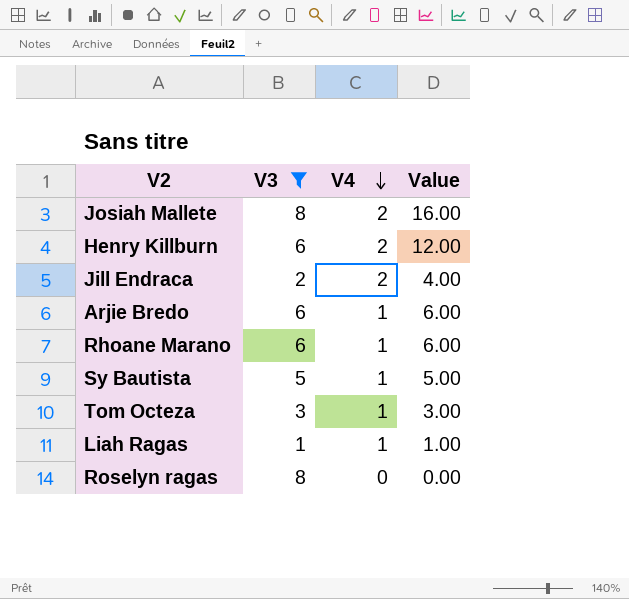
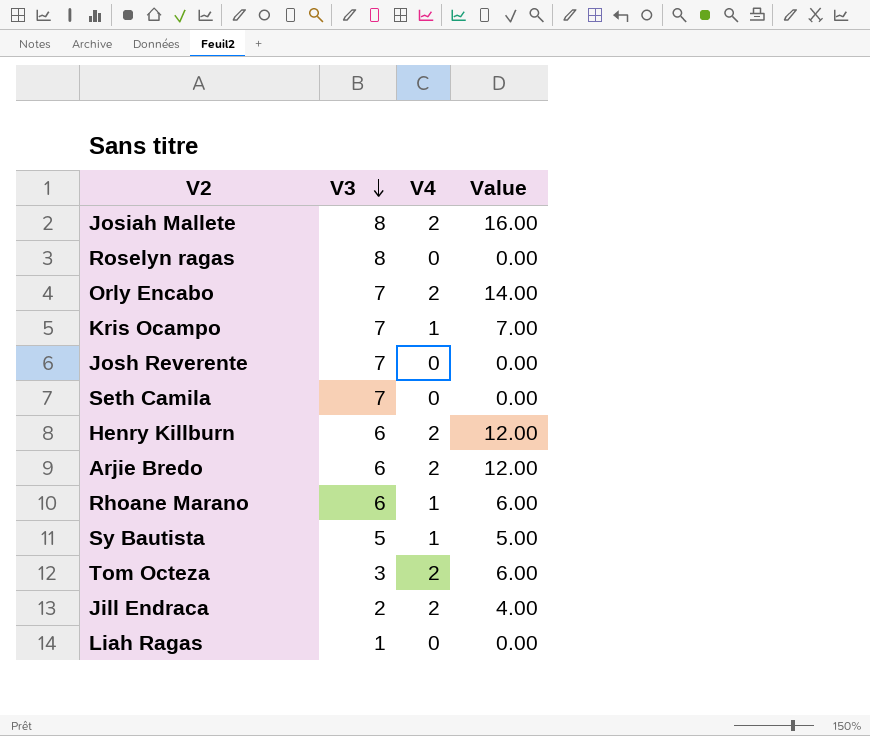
filter: V3 != 7 -> none
row order: V4 descending -> V3 descending
Arjie Bredo | V4: 1 -> 2
Arjie Bredo | Value: 6.00 -> 12.00
Tom Octeza | V4: 1 -> 2
Tom Octeza | Value: 3.00 -> 6.00
Liah Ragas | V4: 1 -> 0
Liah Ragas | Value: 1.00 -> 0.00

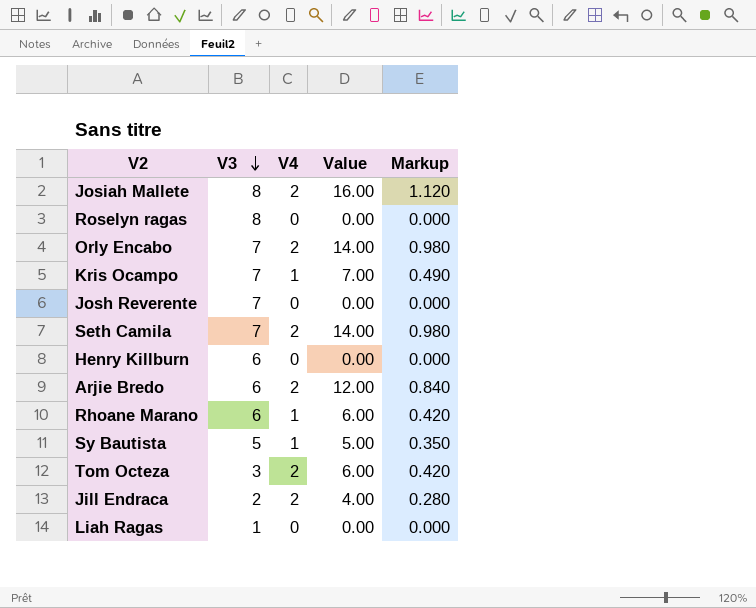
column Markup | formula: none -> [Value] * 0.07
Seth Camila | V4: 0 -> 2
Seth Camila | Value: 0.00 -> 14.00
Henry Killburn | V4: 2 -> 0
Henry Killburn | Value: 12.00 -> 0.00

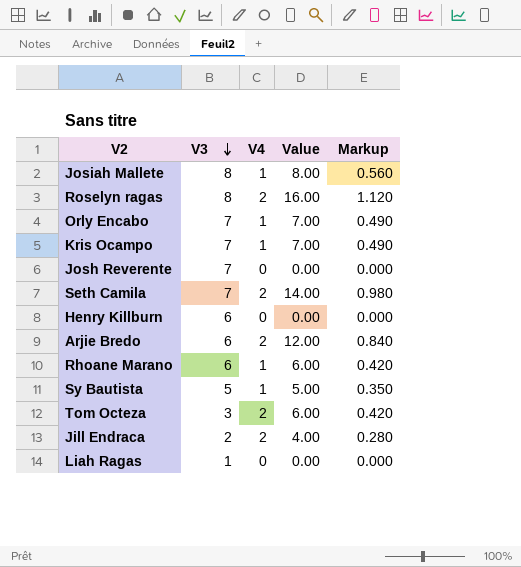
Josiah Mallete | V4: 2 -> 1
Josiah Mallete | Value: 16.00 -> 8.00
Josiah Mallete | Markup: 1.120 -> 0.560
Roselyn ragas | V4: 0 -> 2
Roselyn ragas | Value: 0.00 -> 16.00
Roselyn ragas | Markup: 0.000 -> 1.120
Orly Encabo | V4: 2 -> 1
Orly Encabo | Value: 14.00 -> 7.00
Orly Encabo | Markup: 0.980 -> 0.490

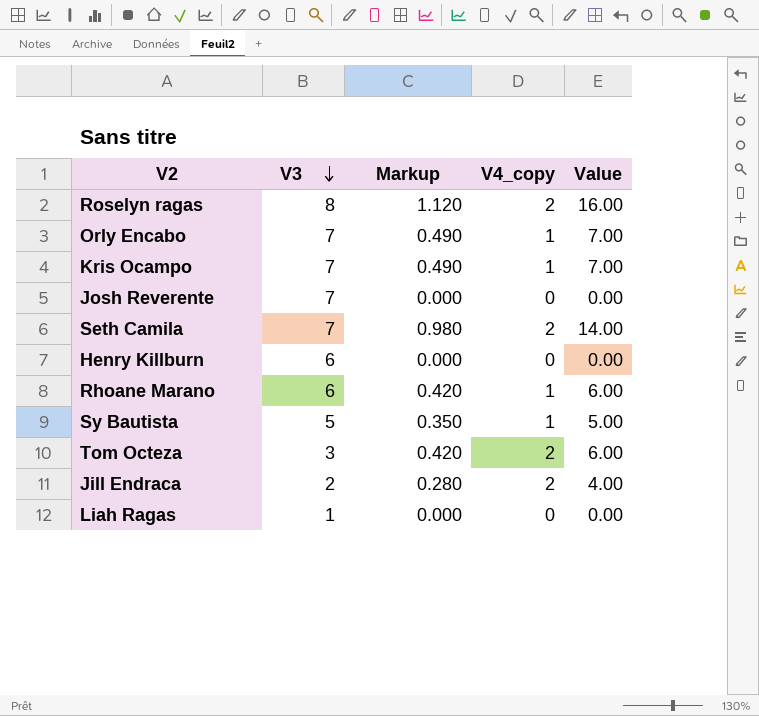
column Markup | position: 5 -> 3
column name: V4 -> V4_copy
row Josiah Mallete: 8 | 1 | 8.00 | 0.560 -> none
row Arjie Bredo: 6 | 2 | 12.00 | 0.840 -> none

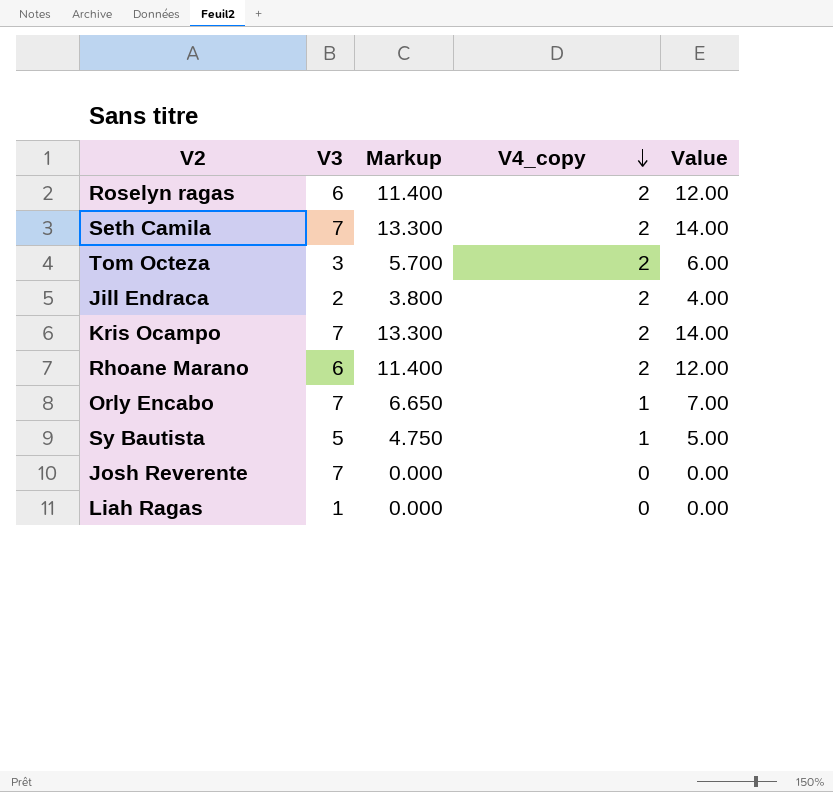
row order: V3 descending -> V4_copy descending
column Markup | formula: [Value] * 0.07 -> [Value] * 0.95
row Henry Killburn: 6 | 0.000 | 0 | 0.00 -> none
Roselyn ragas | V3: 8 -> 6
Roselyn ragas | Value: 16.00 -> 12.00
Kris Ocampo | V4_copy: 1 -> 2
Kris Ocampo | Value: 7.00 -> 14.00
Rhoane Marano | V4_copy: 1 -> 2
Rhoane Marano | Value: 6.00 -> 12.00

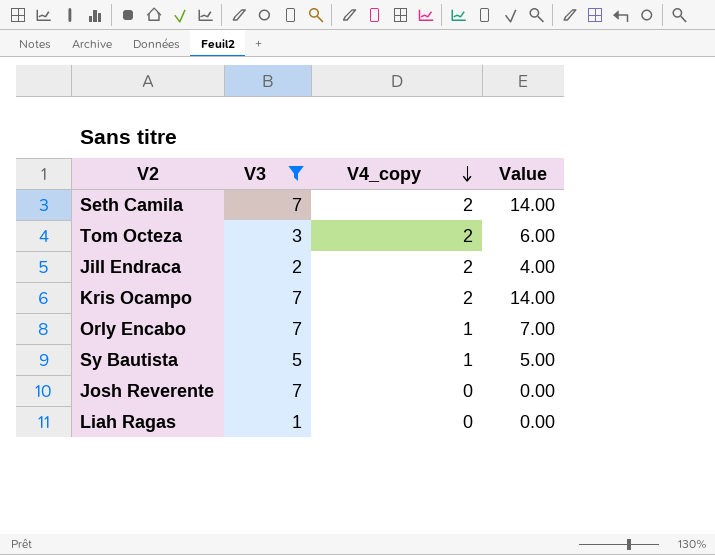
filter: none -> V3 != 6
column Markup | formula: [Value] * 0.95 -> none

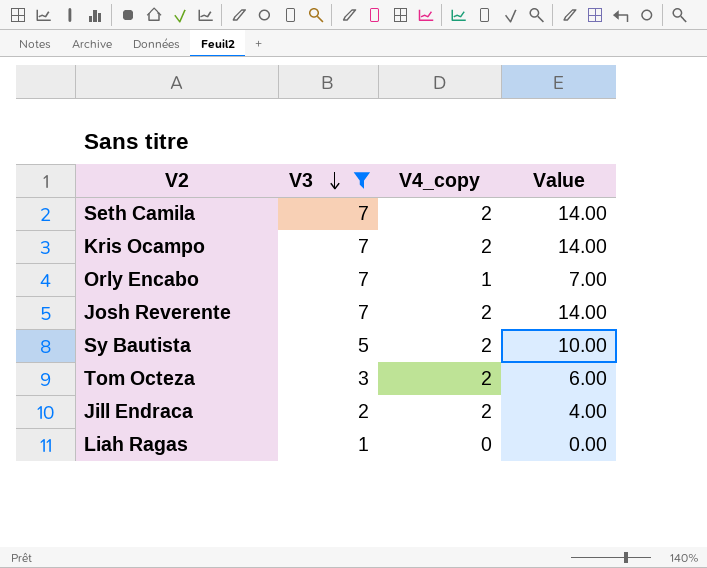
row order: V4_copy descending -> V3 descending
Josh Reverente | V4_copy: 0 -> 2
Josh Reverente | Value: 0.00 -> 14.00
Sy Bautista | V4_copy: 1 -> 2
Sy Bautista | Value: 5.00 -> 10.00

